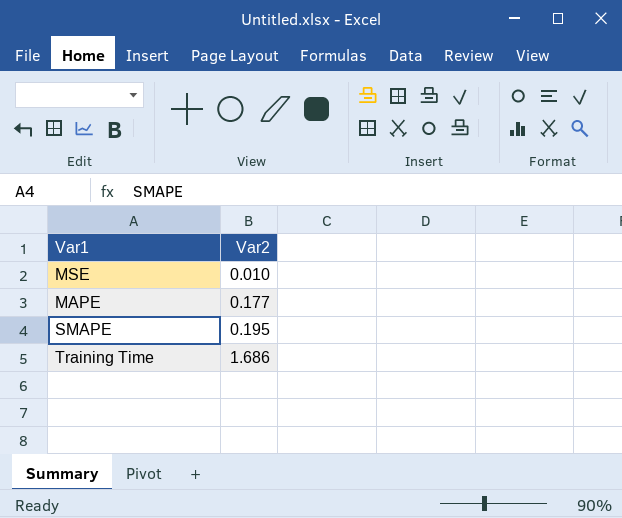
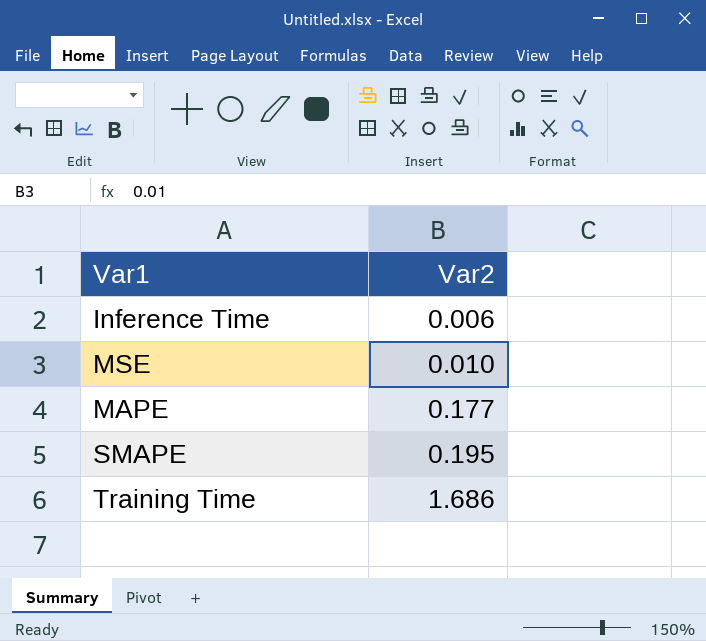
row Inference Time: none -> 0.006

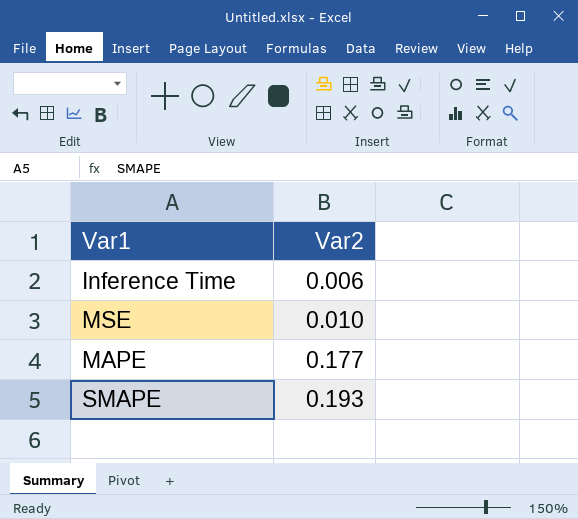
row Training Time: 1.686 -> none
SMAPE | Var2: 0.195 -> 0.193

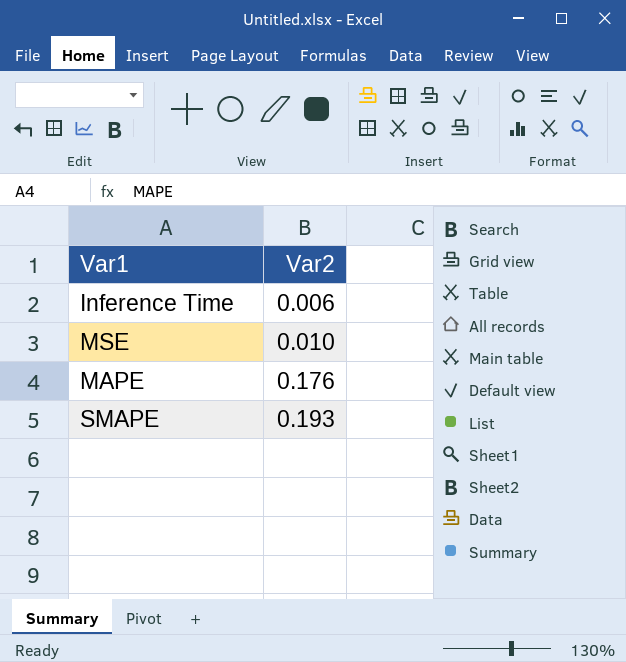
MAPE | Var2: 0.177 -> 0.176

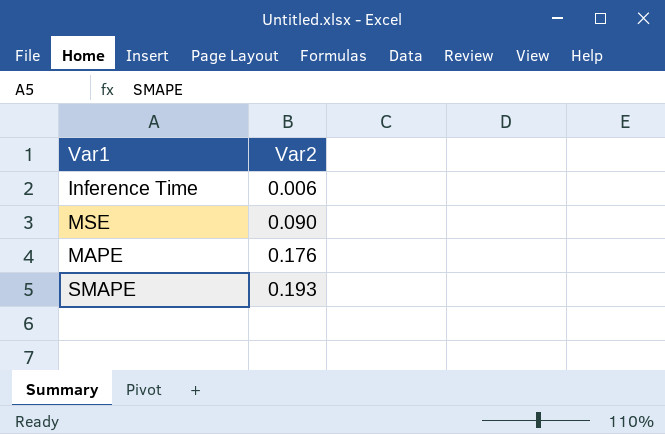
MSE | Var2: 0.010 -> 0.090

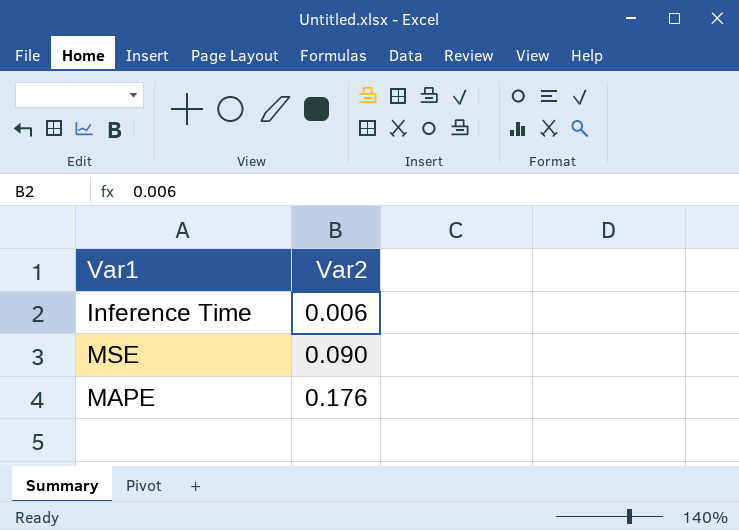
row SMAPE: 0.193 -> none

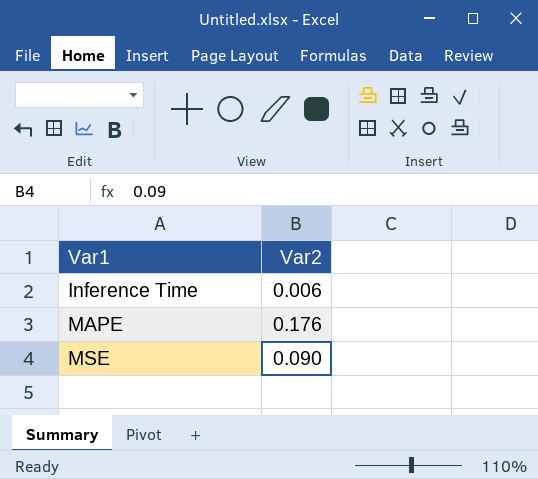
row order: Var2 ascending -> Var1 ascending

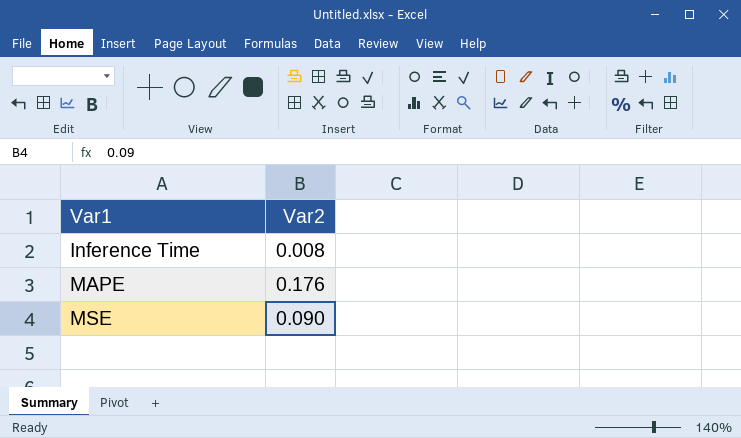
Inference Time | Var2: 0.006 -> 0.008

